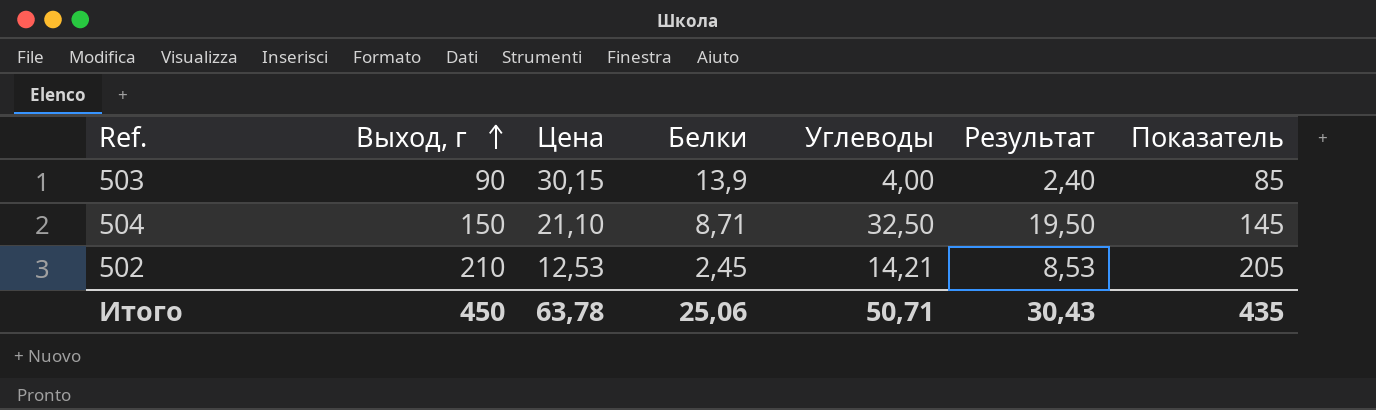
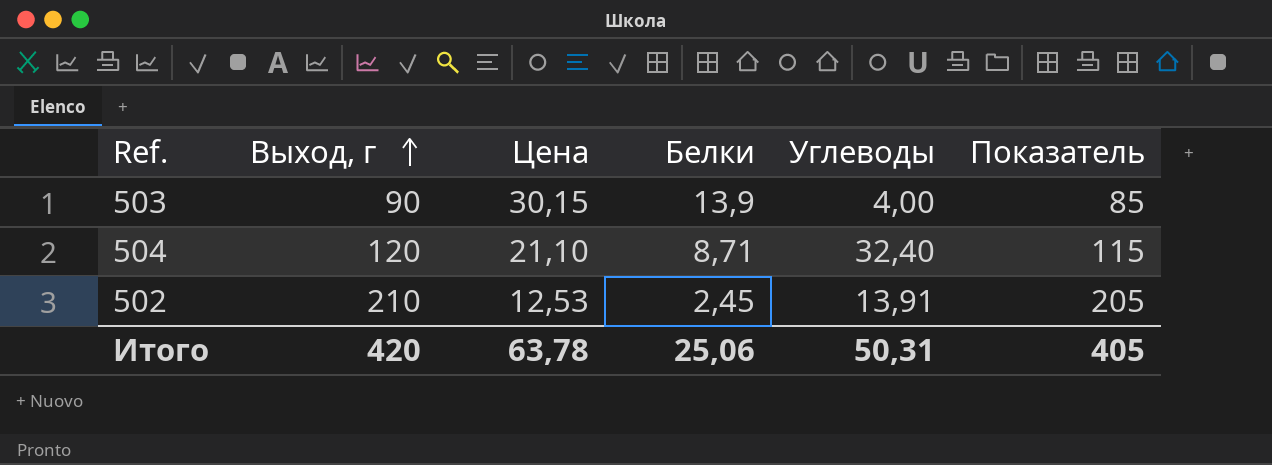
column Результат | formula: [Углеводы] * 0,6 -> none
504 | Выход, г: 150 -> 120
504 | Углеводы: 32,50 -> 32,40
504 | Показатель: 145 -> 115
502 | Углеводы: 14,21 -> 13,91
Итого | Выход, г: 450 -> 420
Итого | Углеводы: 50,71 -> 50,31
Итого | Показатель: 435 -> 405

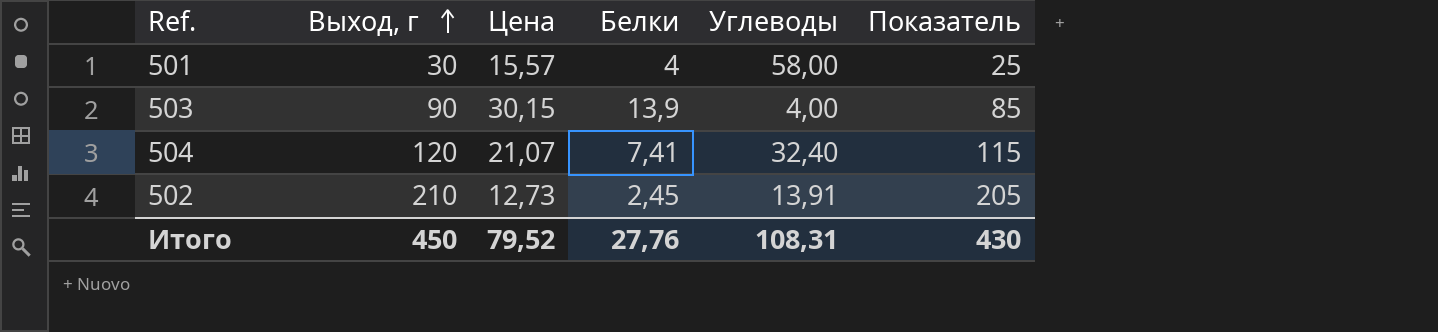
row 501: none -> 30 | 15,57 | 4 | 58,00 | 25
504 | Цена: 21,10 -> 21,07
504 | Белки: 8,71 -> 7,41
502 | Цена: 12,53 -> 12,73
Итого | Выход, г: 420 -> 450
Итого | Цена: 63,78 -> 79,52
Итого | Белки: 25,06 -> 27,76
Итого | Углеводы: 50,31 -> 108,31
Итого | Показатель: 405 -> 430

